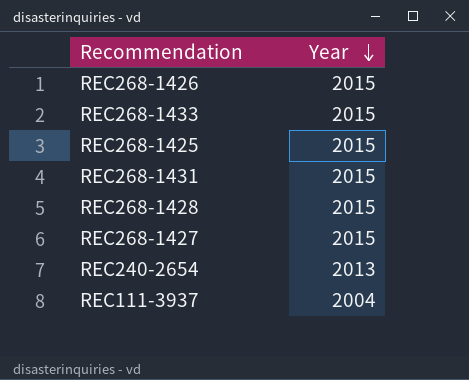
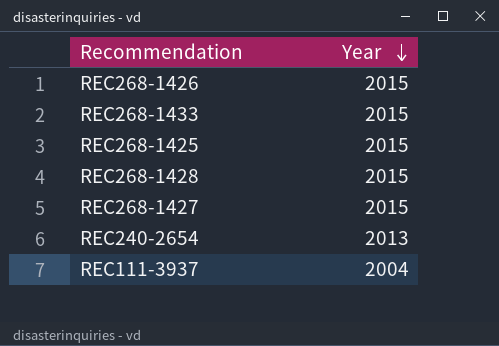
row REC268-1431: 2015 -> none

